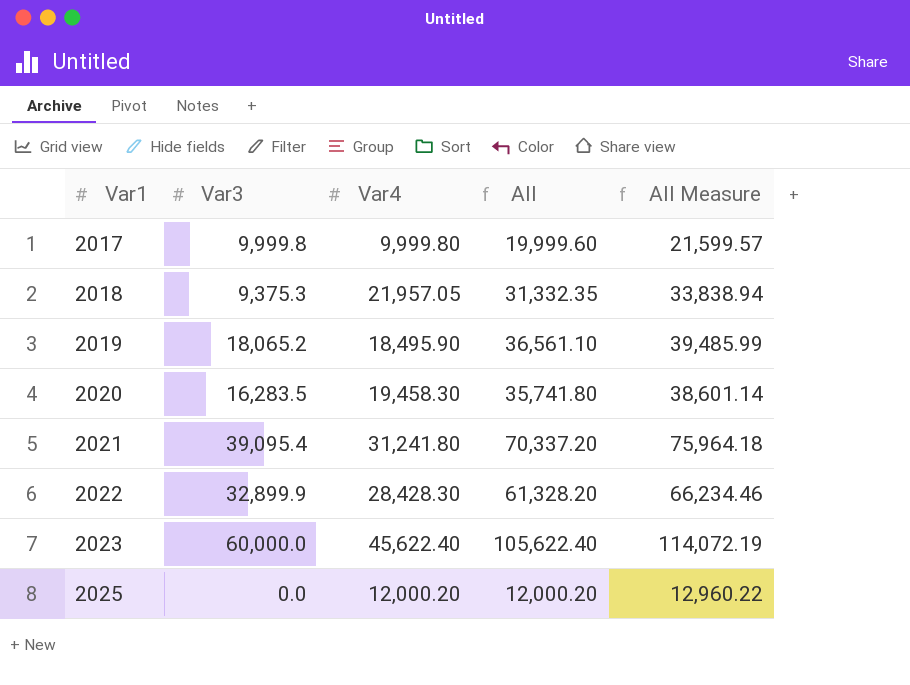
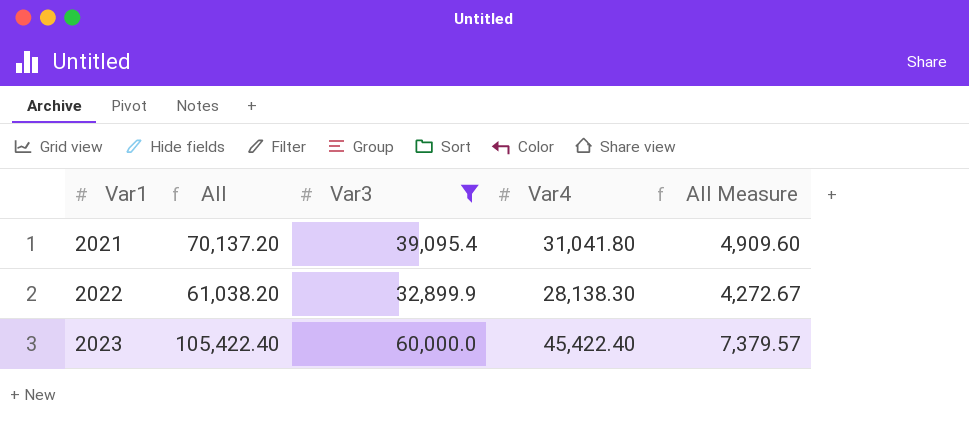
filter: none -> Var3 >= 32,899.9
column All | position: 4 -> 2
column All Measure | formula: [All] * 1.08 -> [All] * 0.07
2021 | All: 70,337.20 -> 70,137.20
2021 | Var4: 31,241.80 -> 31,041.80
2022 | All: 61,328.20 -> 61,038.20
2022 | Var4: 28,428.30 -> 28,138.30
2023 | All: 105,622.40 -> 105,422.40
2023 | Var4: 45,622.40 -> 45,422.40

